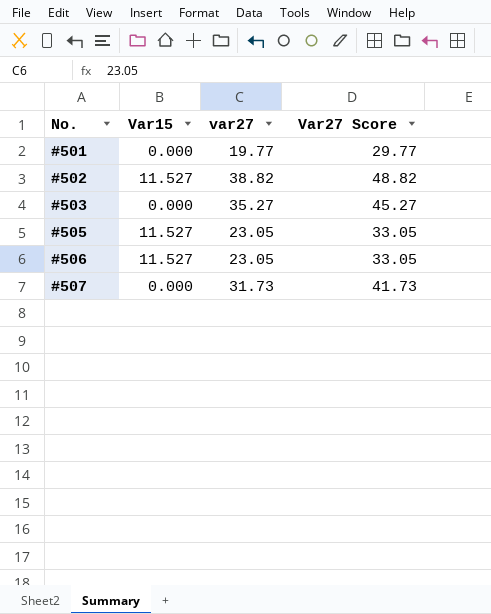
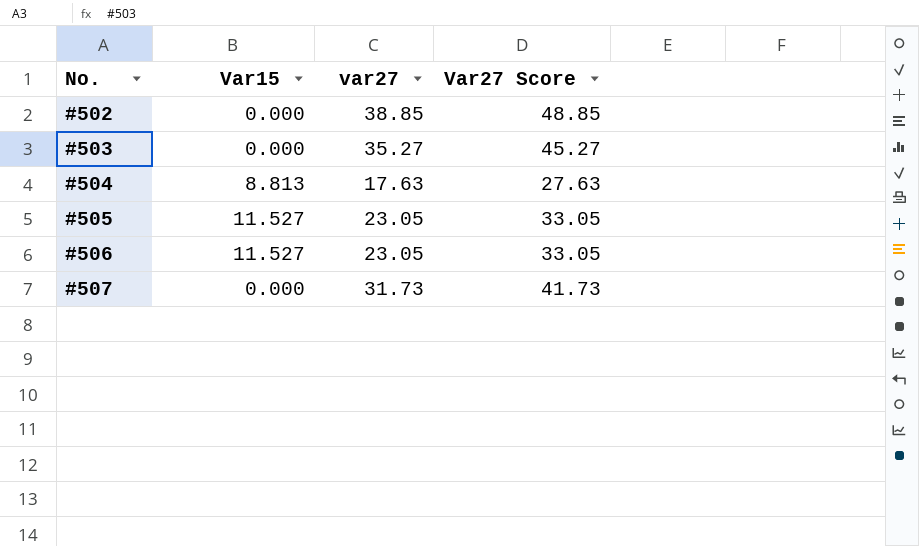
row #501: 0.000 | 19.77 | 29.77 -> none
#502 | Var15: 11.527 -> 0.000
#502 | var27: 38.82 -> 38.85
#502 | Var27 Score: 48.82 -> 48.85
row #504: none -> 8.813 | 17.63 | 27.63

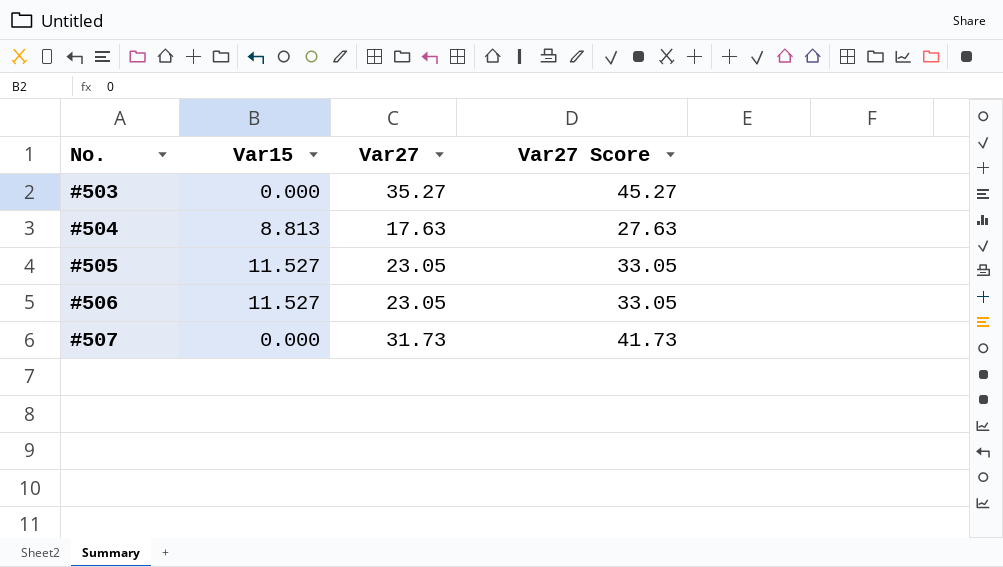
column name: var27 -> Var27
row #502: 0.000 | 38.85 | 48.85 -> none

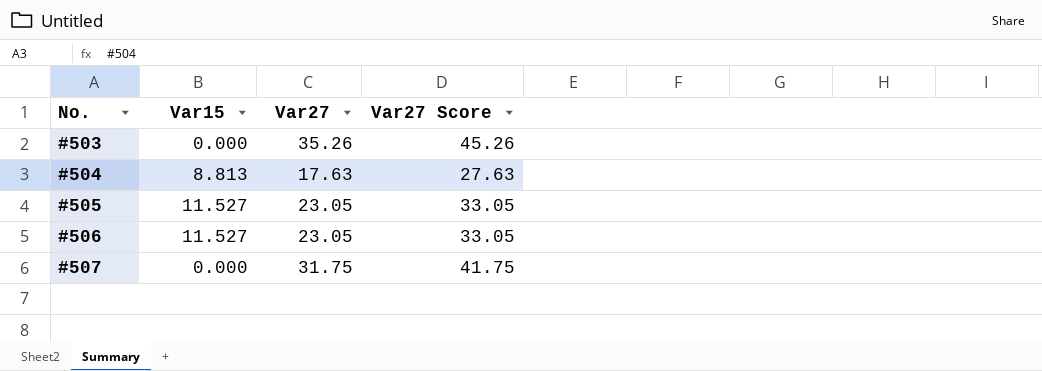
#503 | Var27: 35.27 -> 35.26
#503 | Var27 Score: 45.27 -> 45.26
#507 | Var27: 31.73 -> 31.75
#507 | Var27 Score: 41.73 -> 41.75

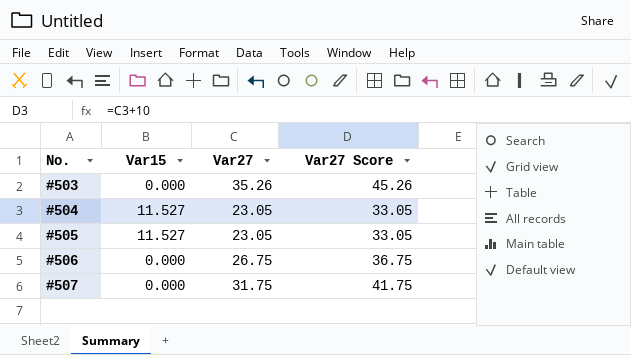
#504 | Var15: 8.813 -> 11.527
#504 | Var27: 17.63 -> 23.05
#504 | Var27 Score: 27.63 -> 33.05
#506 | Var15: 11.527 -> 0.000
#506 | Var27: 23.05 -> 26.75
#506 | Var27 Score: 33.05 -> 36.75

